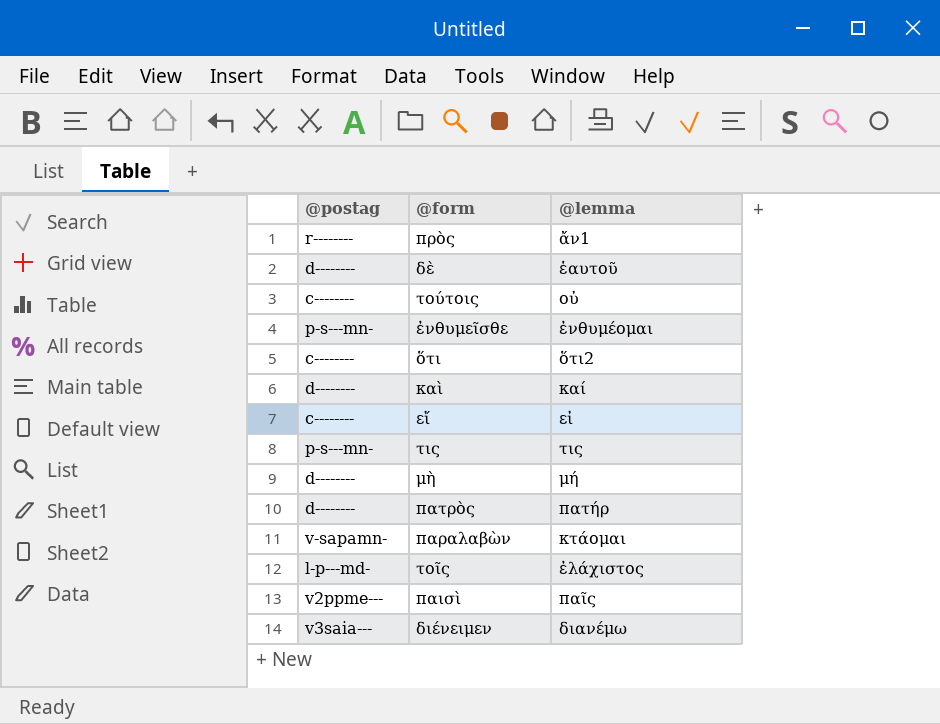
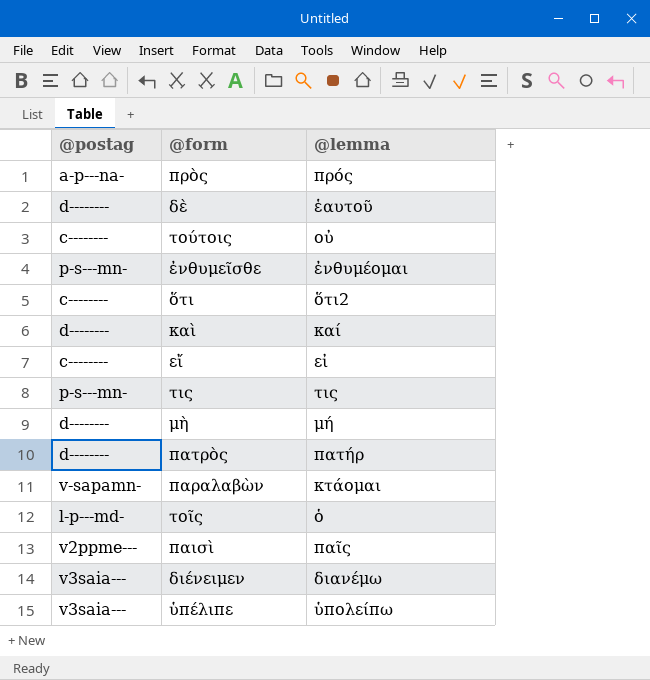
πρὸς | @postag: r-------- -> a-p---na-
πρὸς | @lemma: ἄν1 -> πρός
τοῖς | @lemma: ἐλάχιστος -> ὁ
row ὑπέλιπε: none -> v3saia--- | ὑπολείπω

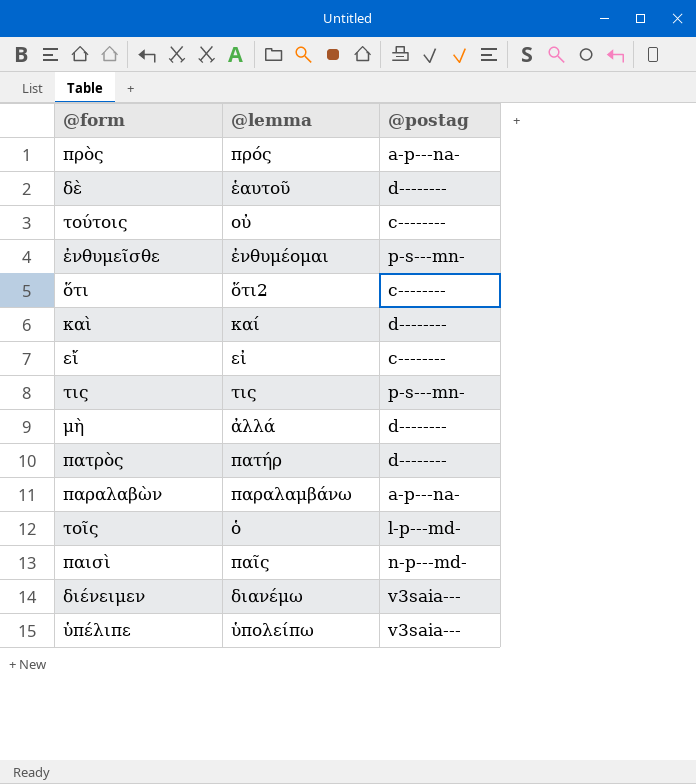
column @postag | position: 1 -> 3
μὴ | @lemma: μή -> ἀλλά
παραλαβὼν | @lemma: κτάομαι -> παραλαμβάνω
παραλαβὼν | @postag: v-sapamn- -> a-p---na-
παισὶ | @postag: v2ppme--- -> n-p---md-

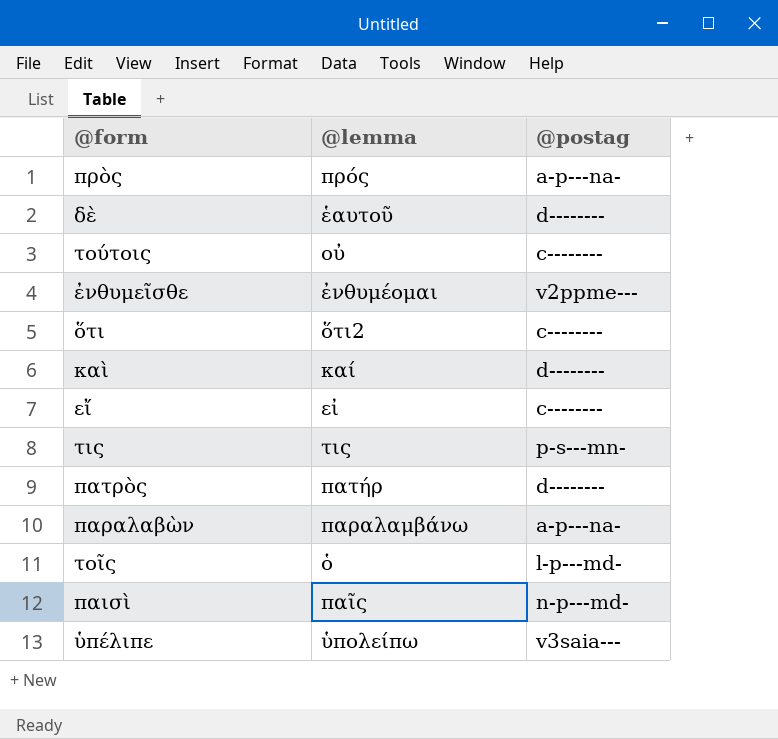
row μὴ: ἀλλά | d-------- -> none
row διένειμεν: διανέμω | v3saia--- -> none
ἐνθυμεῖσθε | @postag: p-s---mn- -> v2ppme---

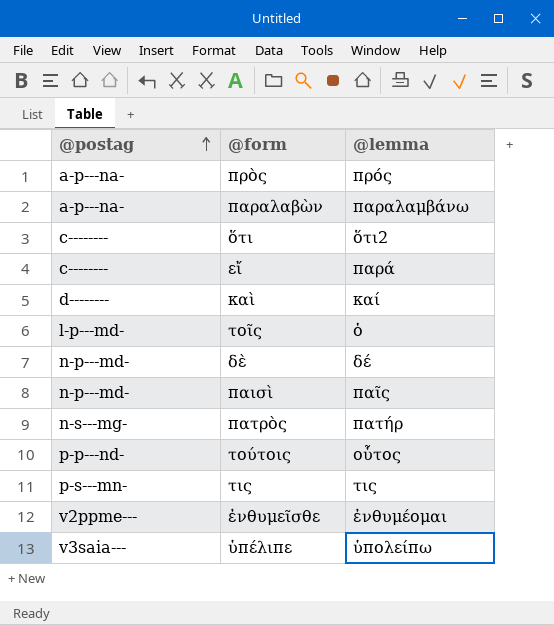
row order: none -> @postag ascending
column @postag | position: 3 -> 1
εἴ | @lemma: εἰ -> παρά
δὲ | @postag: d-------- -> n-p---md-
δὲ | @lemma: ἑαυτοῦ -> δέ
πατρὸς | @postag: d-------- -> n-s---mg-
τούτοις | @postag: c-------- -> p-p---nd-
τούτοις | @lemma: οὐ -> οὗτος

